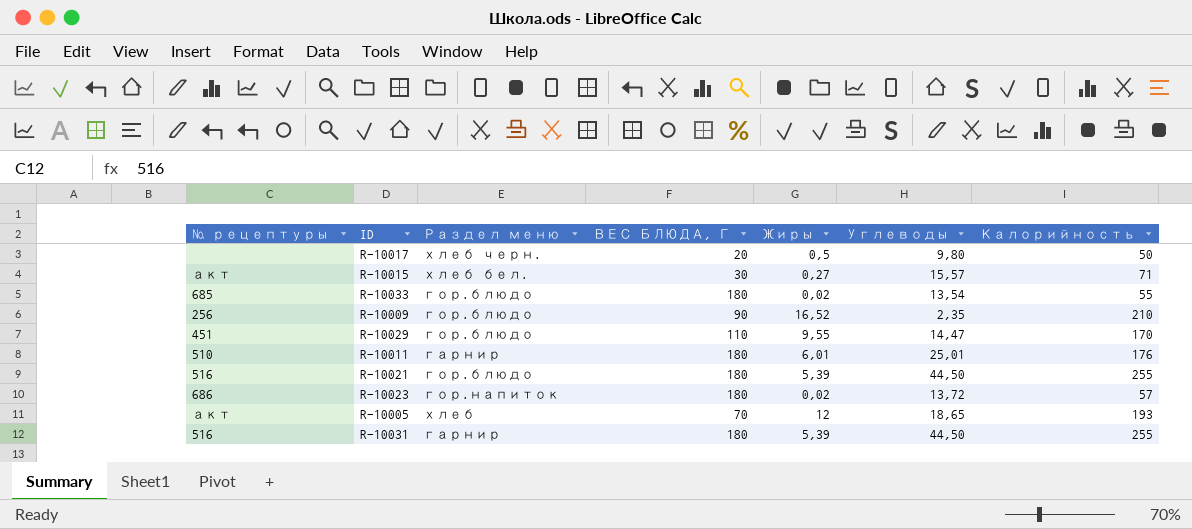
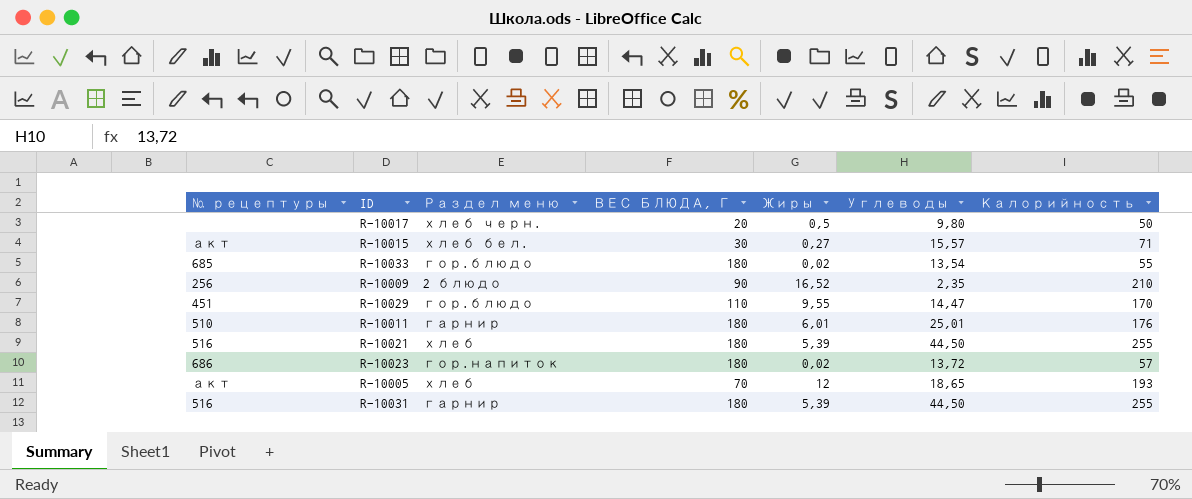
R-10009 | Раздел меню: гор.блюдо -> 2 блюдо
R-10021 | Раздел меню: гор.блюдо -> хлеб

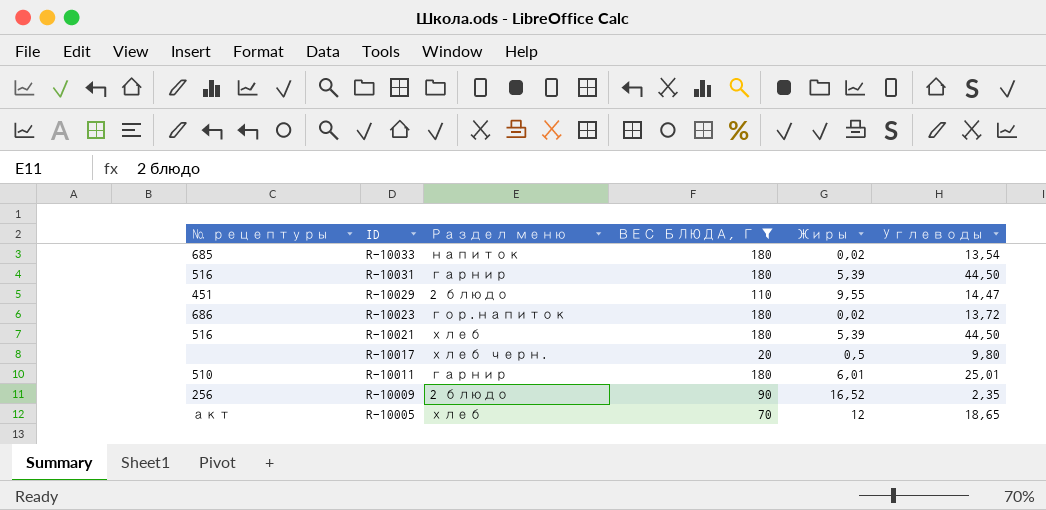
filter: none -> ВЕС БЛЮДА, Г != 30
row order: none -> ID descending
column Калорийность | position: 7 -> none
R-10033 | Раздел меню: гор.блюдо -> напиток
R-10029 | Раздел меню: гор.блюдо -> 2 блюдо

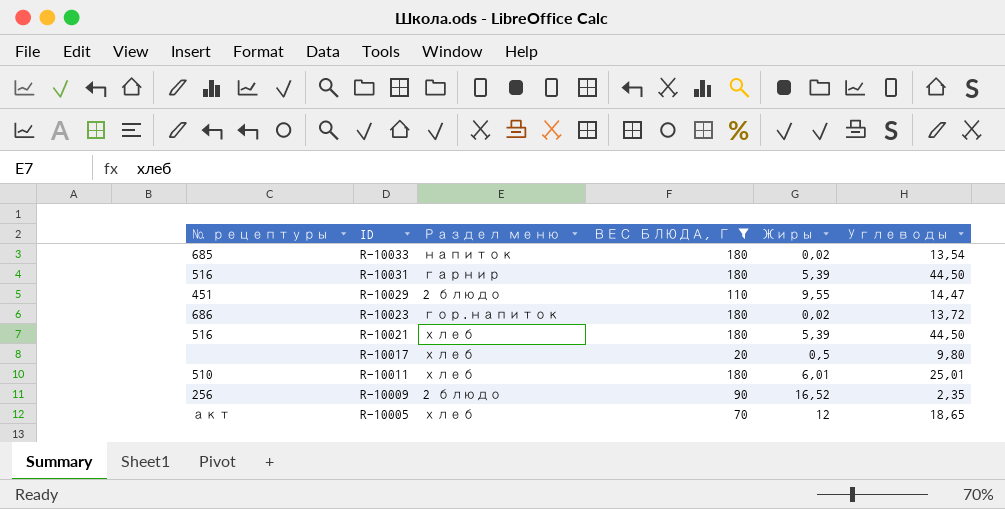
R-10017 | Раздел меню: хлеб черн. -> хлеб
R-10011 | Раздел меню: гарнир -> хлеб

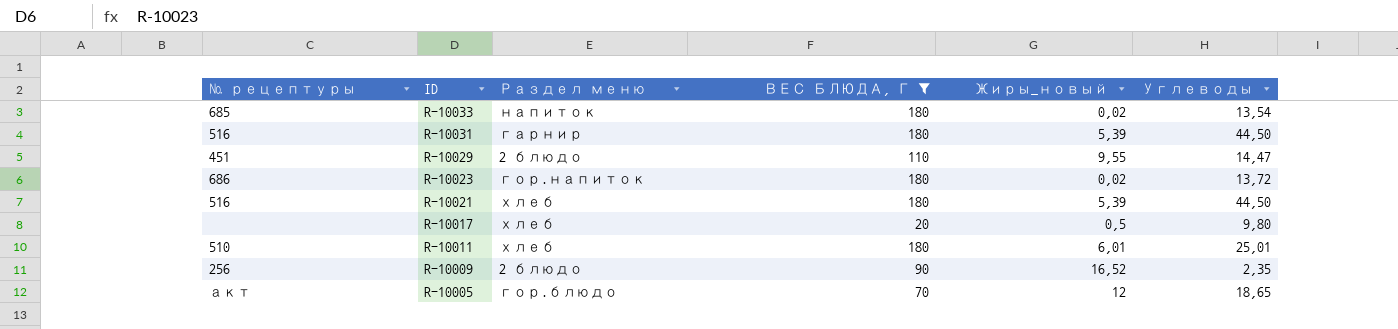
column name: Жиры -> Жиры_новый
R-10005 | Раздел меню: хлеб -> гор.блюдо

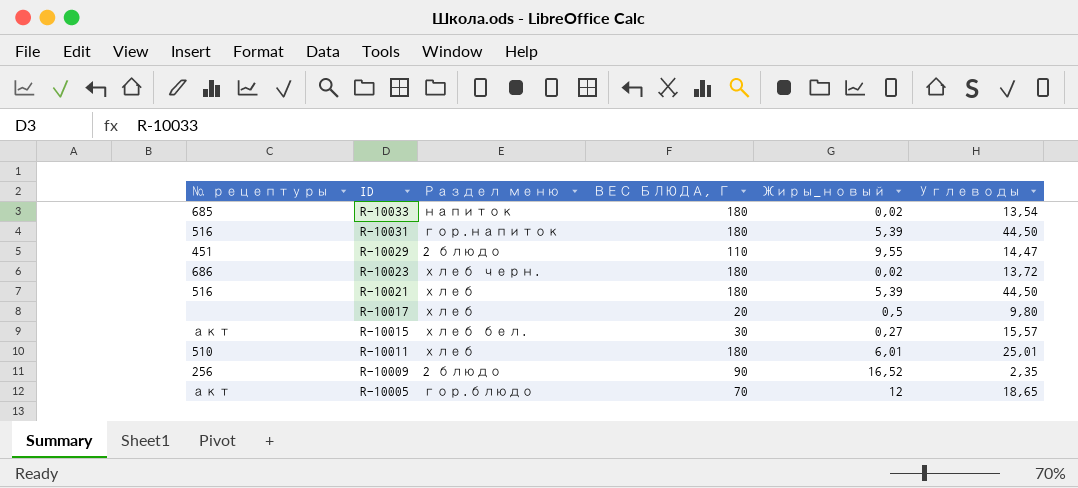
filter: ВЕС БЛЮДА, Г != 30 -> none
R-10031 | Раздел меню: гарнир -> гор.напиток
R-10023 | Раздел меню: гор.напиток -> хлеб черн.

